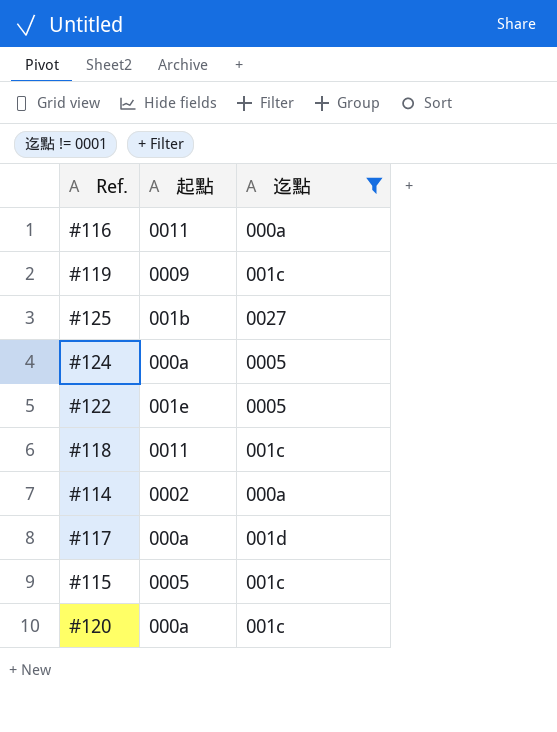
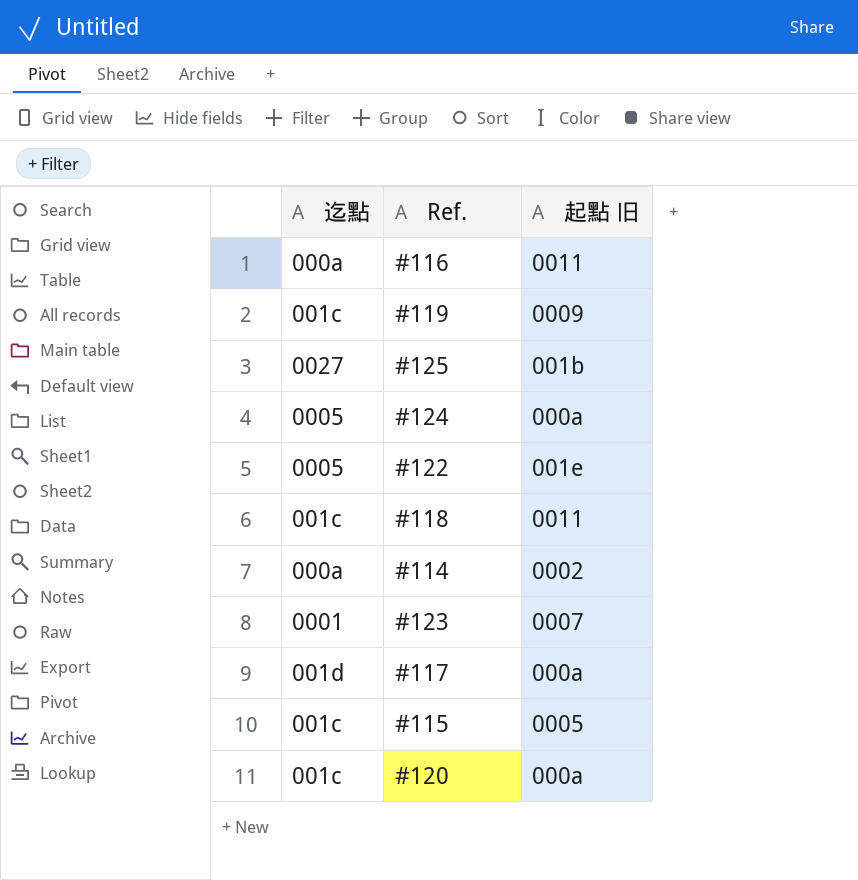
filter: 迄點 != 0001 -> none
column 迄點 | position: 3 -> 1
column name: 起點 -> 起點 旧

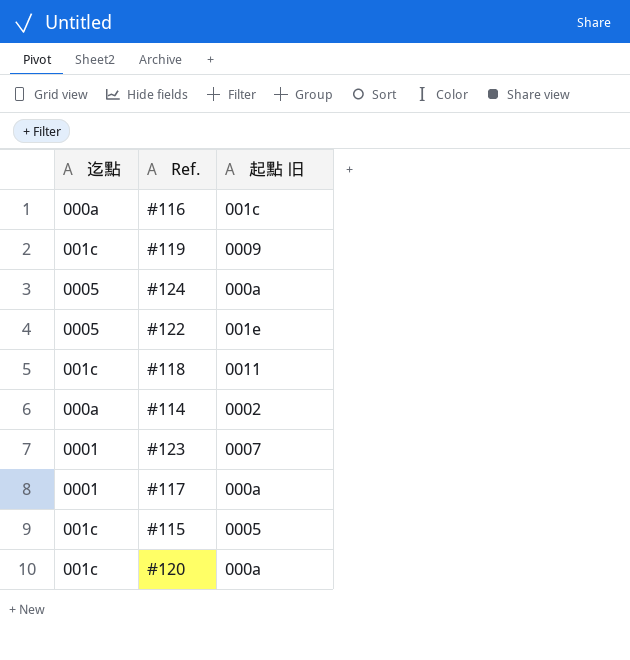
row #125: 0027 | 001b -> none
#116 | 起點 旧: 0011 -> 001c
#117 | 迄點: 001d -> 0001

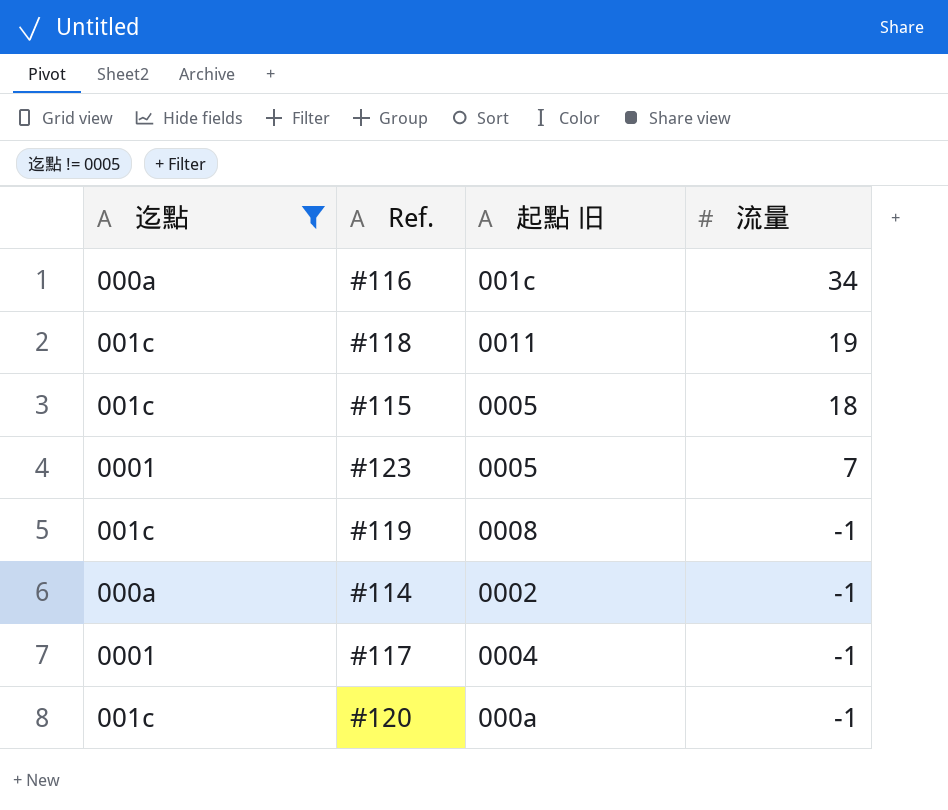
filter: none -> 迄點 != 0005
row order: none -> 流量 descending
column 流量 | position: none -> 4
#123 | 起點 旧: 0007 -> 0005
#119 | 起點 旧: 0009 -> 0008
#117 | 起點 旧: 000a -> 0004

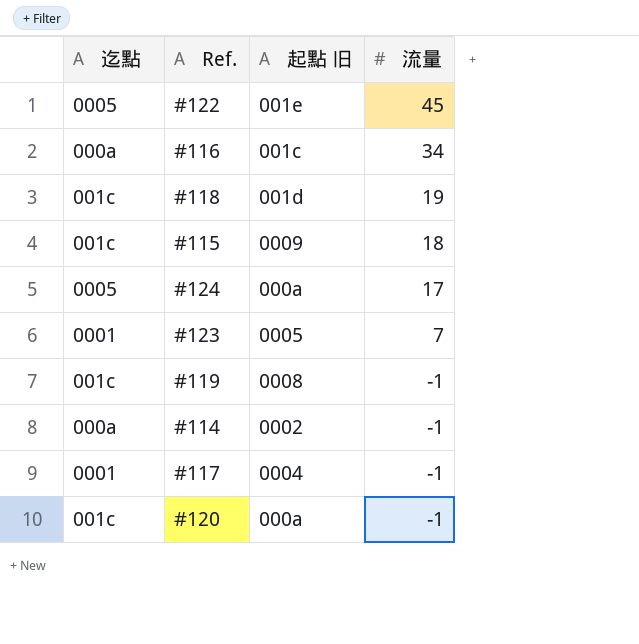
filter: 迄點 != 0005 -> none
#118 | 起點 旧: 0011 -> 001d
#115 | 起點 旧: 0005 -> 0009

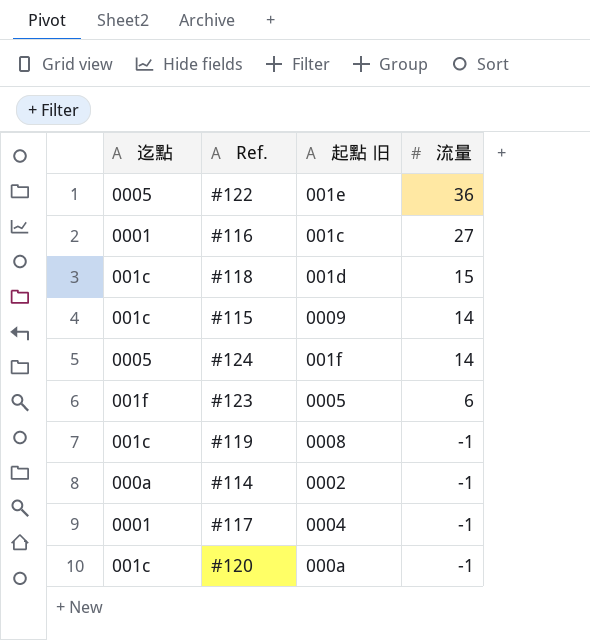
#122 | 流量: 45 -> 36
#116 | 迄點: 000a -> 0001
#116 | 流量: 34 -> 27
#118 | 流量: 19 -> 15
#115 | 流量: 18 -> 14
#124 | 起點 旧: 000a -> 001f
#124 | 流量: 17 -> 14
#123 | 迄點: 0001 -> 001f
#123 | 流量: 7 -> 6

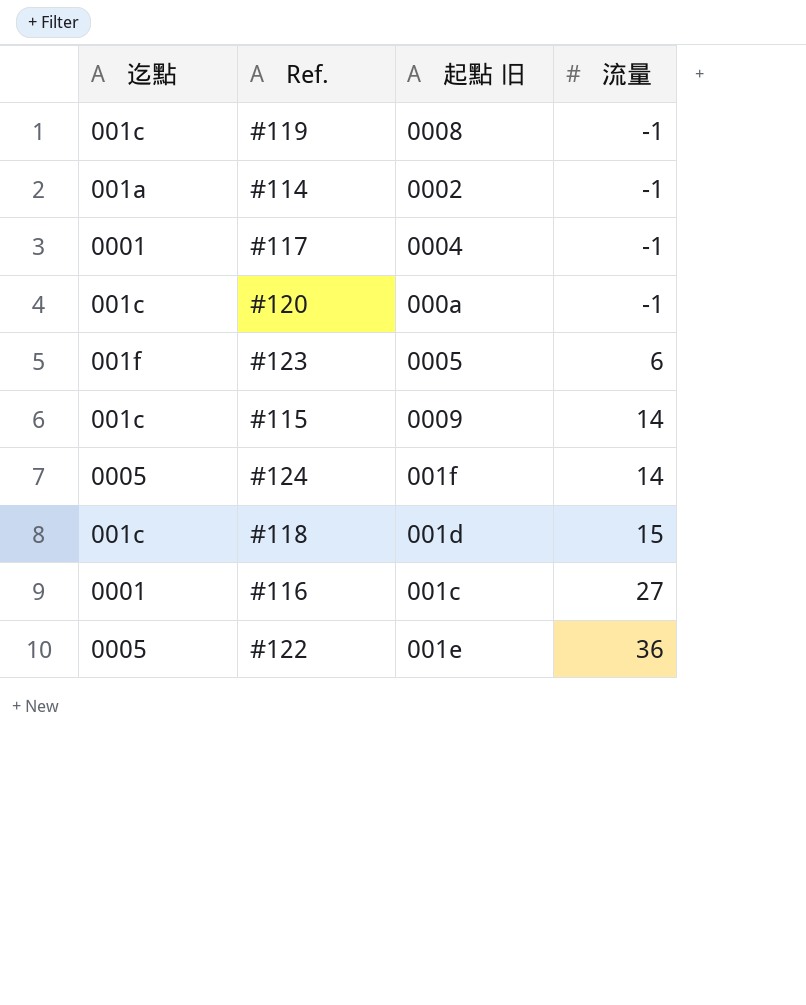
row order: 流量 descending -> 流量 ascending
#114 | 迄點: 000a -> 001a

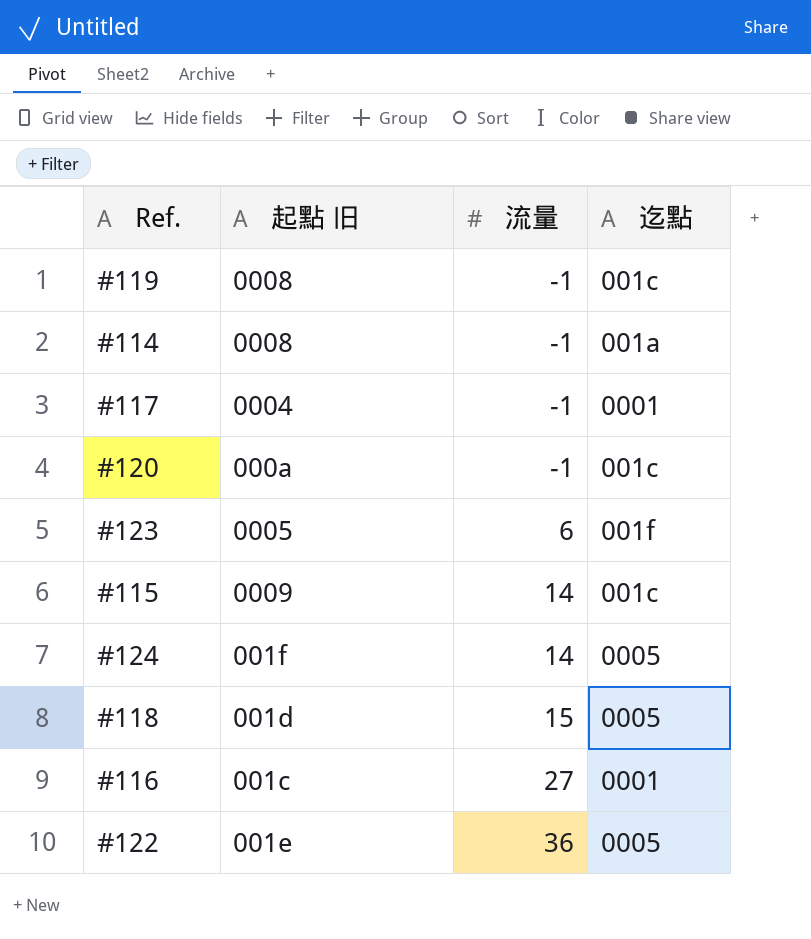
column 迄點 | position: 1 -> 4
#114 | 起點 旧: 0002 -> 0008
#118 | 迄點: 001c -> 0005

